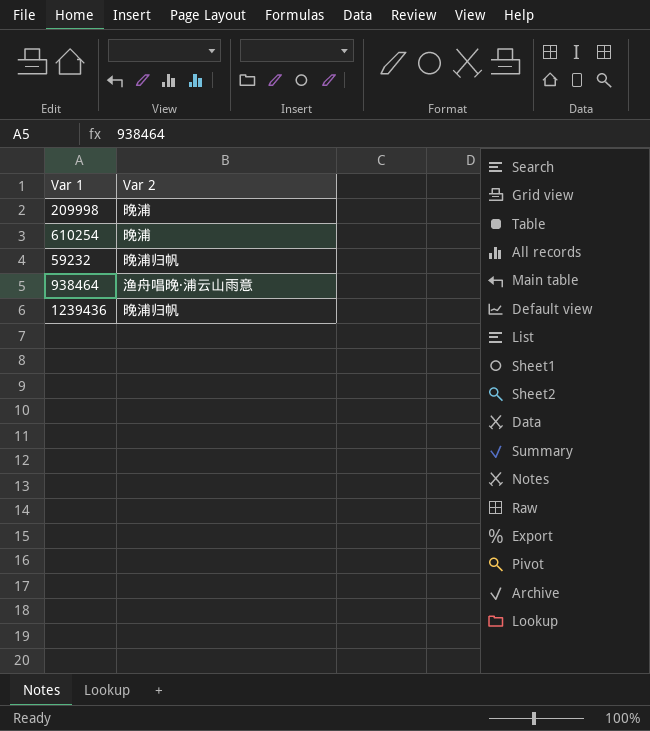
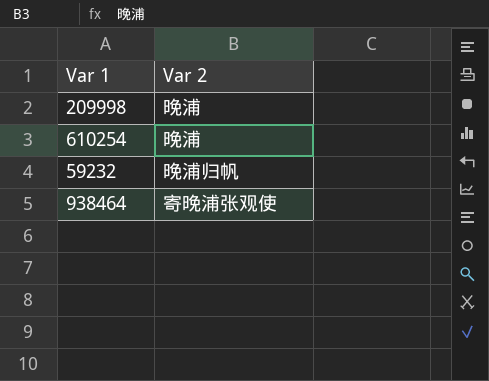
row 1239436: 晚浦归帆 -> none
938464 | Var 2: 渔舟唱晚·浦云山雨意 -> 寄晚浦张观使

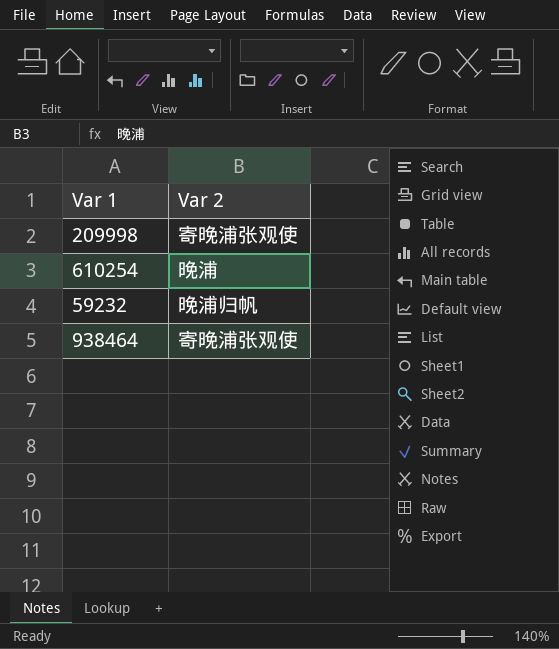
209998 | Var 2: 晚浦 -> 寄晚浦张观使

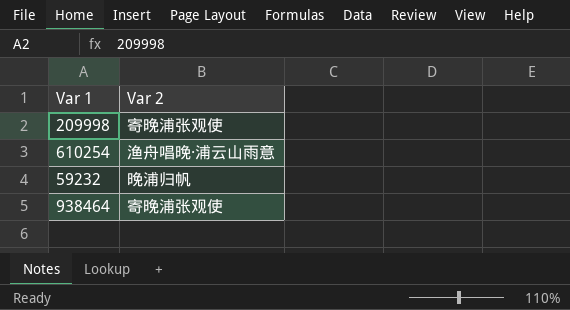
610254 | Var 2: 晚浦 -> 渔舟唱晚·浦云山雨意

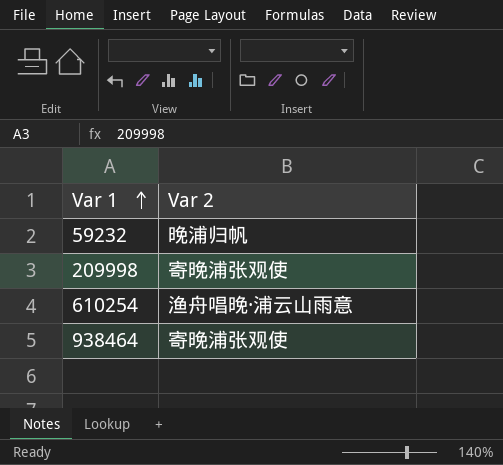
row order: none -> Var 1 ascending

